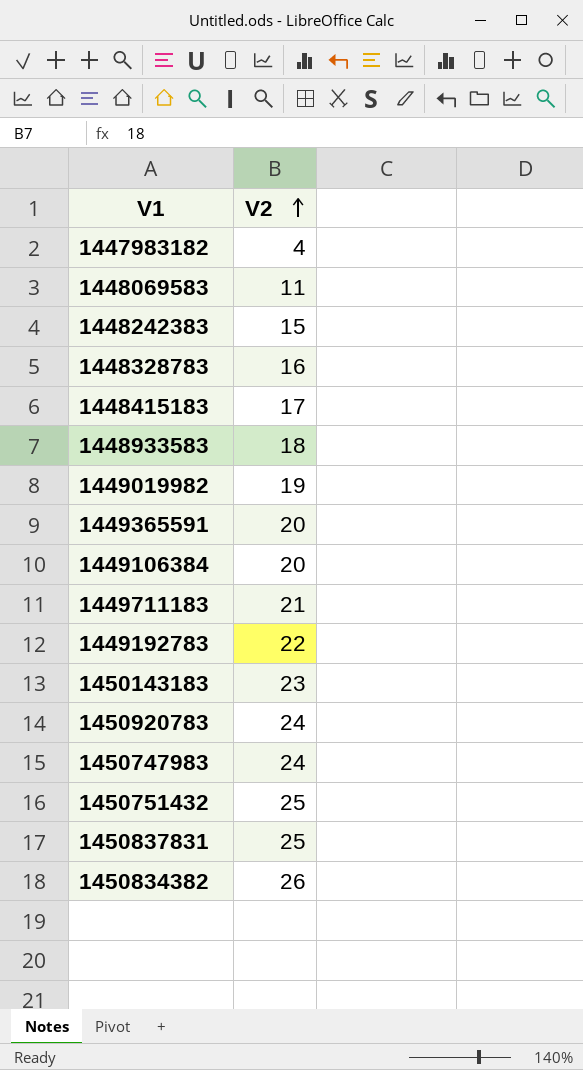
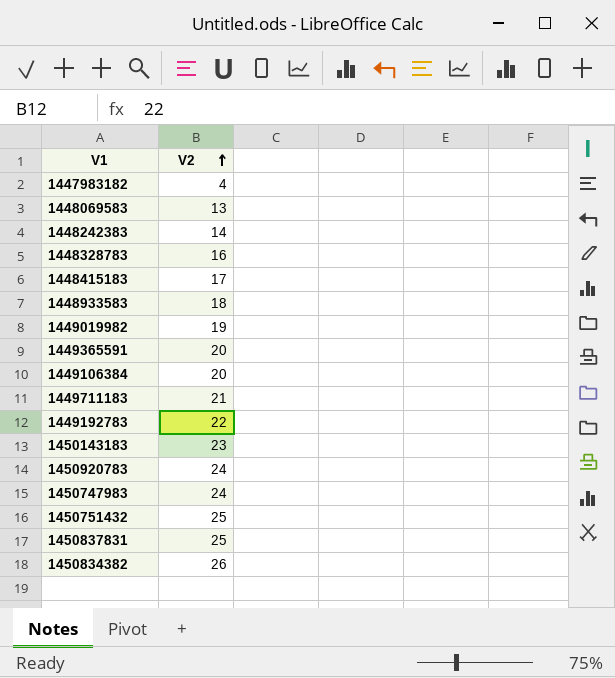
1448069583 | V2: 11 -> 13
1448242383 | V2: 15 -> 14

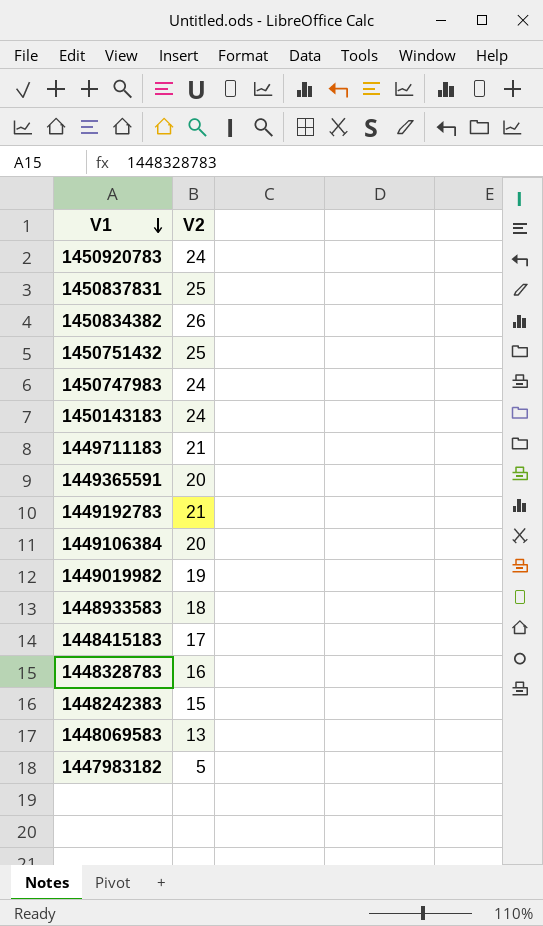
row order: V2 ascending -> V1 descending
1450143183 | V2: 23 -> 24
1449192783 | V2: 22 -> 21
1448242383 | V2: 14 -> 15
1447983182 | V2: 4 -> 5

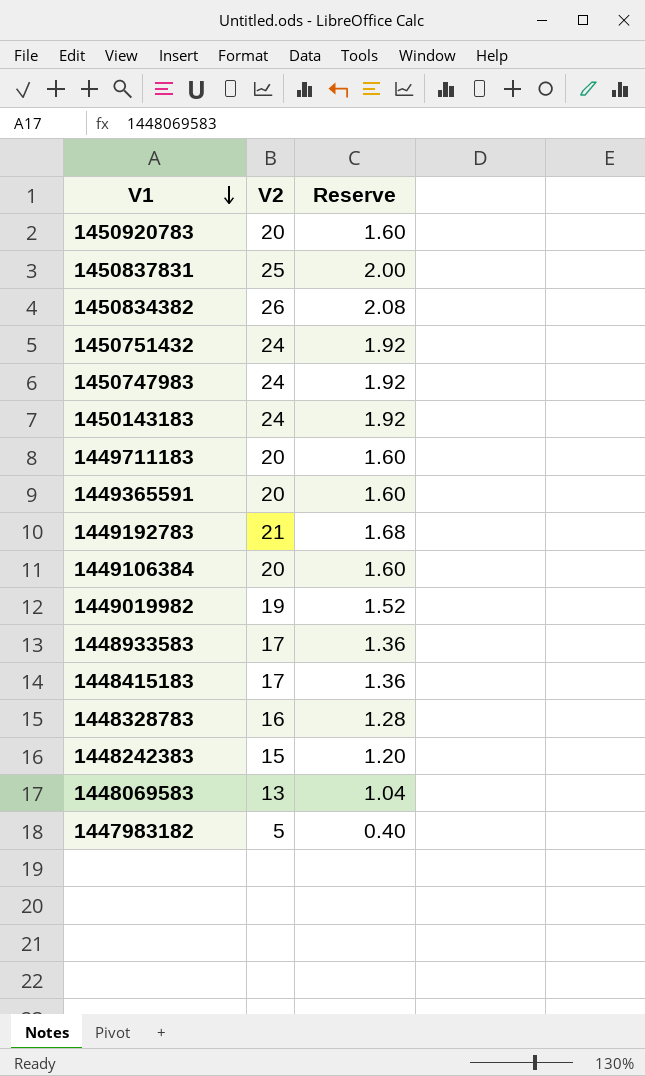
column Reserve | formula: none -> [V2] * 0.08
1450920783 | V2: 24 -> 20
1450751432 | V2: 25 -> 24
1449711183 | V2: 21 -> 20
1448933583 | V2: 18 -> 17

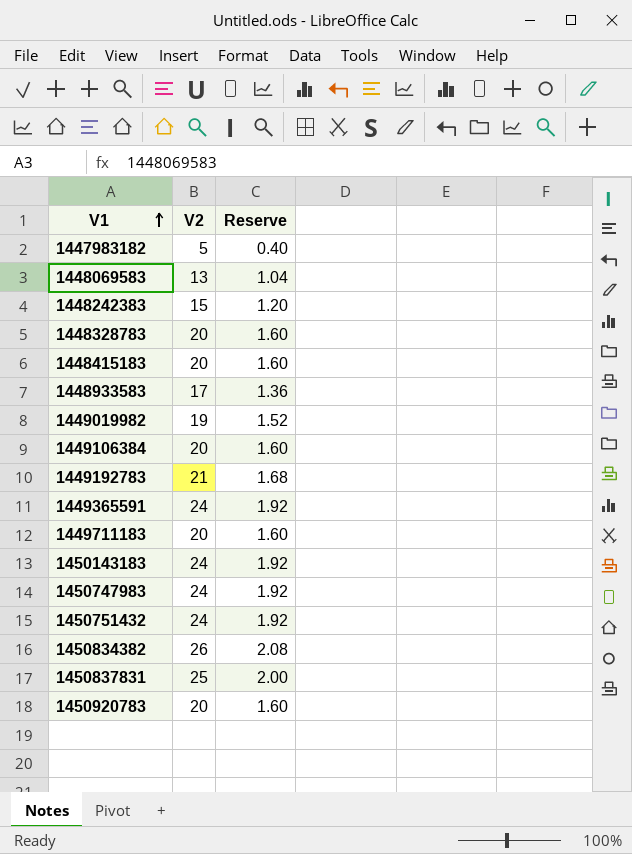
row order: V1 descending -> V1 ascending
1448328783 | V2: 16 -> 20
1448328783 | Reserve: 1.28 -> 1.60
1448415183 | V2: 17 -> 20
1448415183 | Reserve: 1.36 -> 1.60
1449365591 | V2: 20 -> 24
1449365591 | Reserve: 1.60 -> 1.92

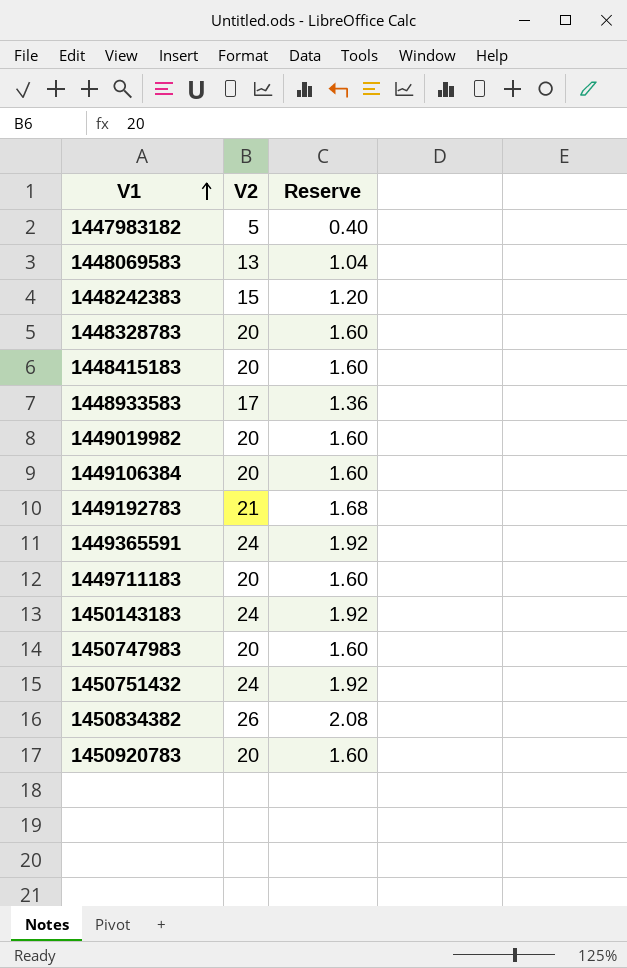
row 1450837831: 25 | 2.00 -> none
1449019982 | V2: 19 -> 20
1449019982 | Reserve: 1.52 -> 1.60
1450747983 | V2: 24 -> 20
1450747983 | Reserve: 1.92 -> 1.60

